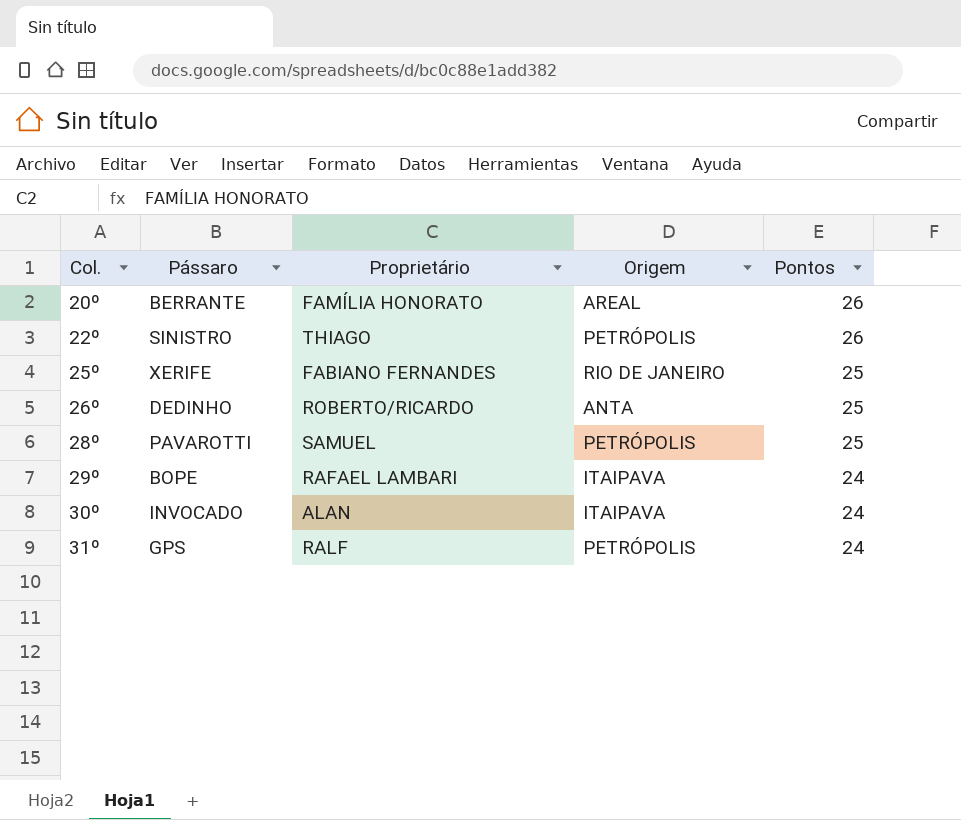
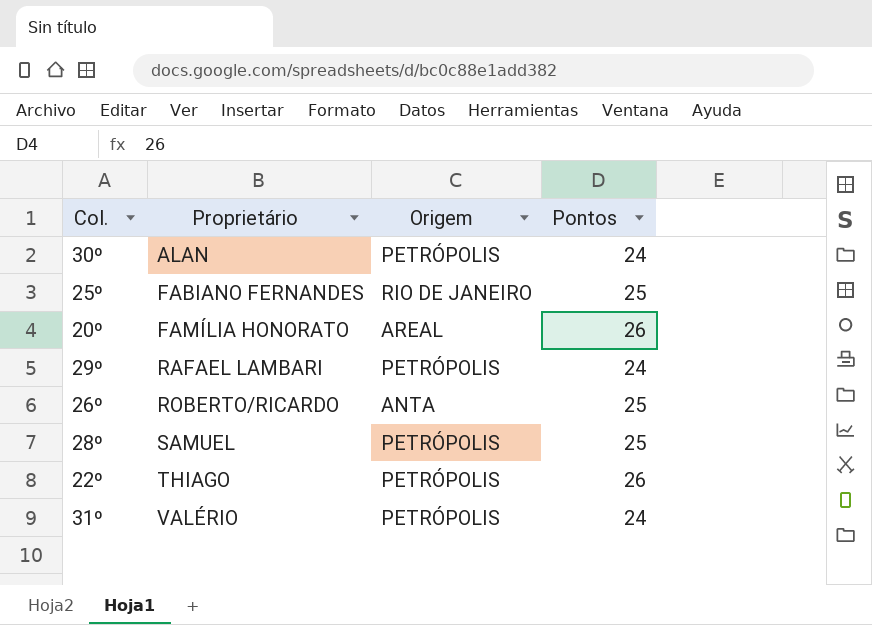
row order: Col. ascending -> Proprietário ascending
column Pássaro | position: 2 -> none
30º | Origem: ITAIPAVA -> PETRÓPOLIS
29º | Origem: ITAIPAVA -> PETRÓPOLIS
31º | Proprietário: RALF -> VALÉRIO

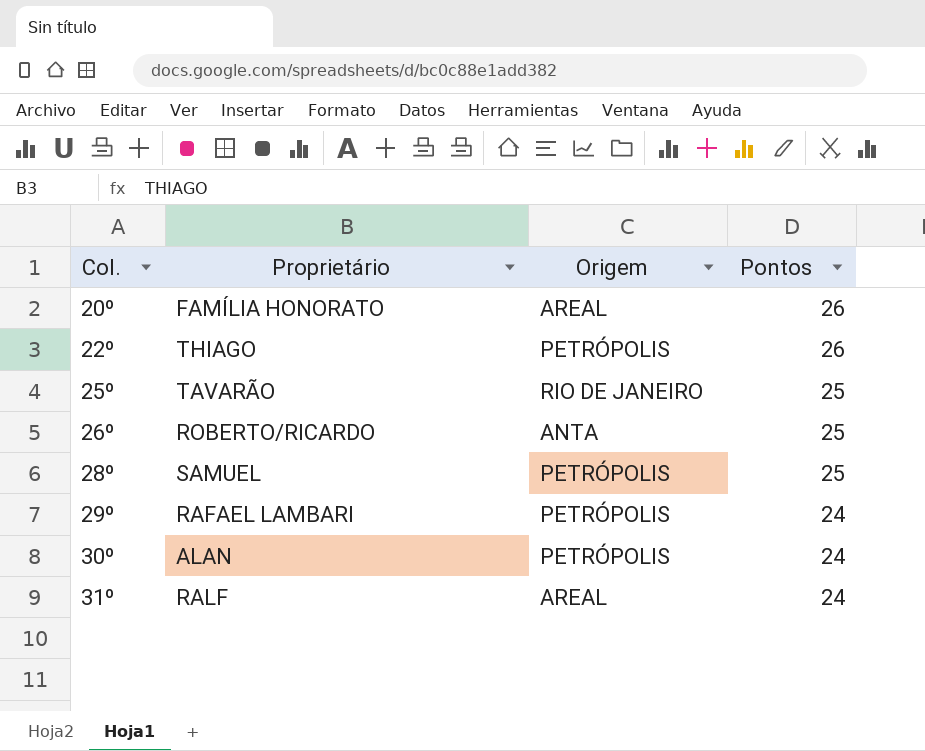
row order: Proprietário ascending -> Col. ascending
25º | Proprietário: FABIANO FERNANDES -> TAVARÃO
31º | Proprietário: VALÉRIO -> RALF
31º | Origem: PETRÓPOLIS -> AREAL

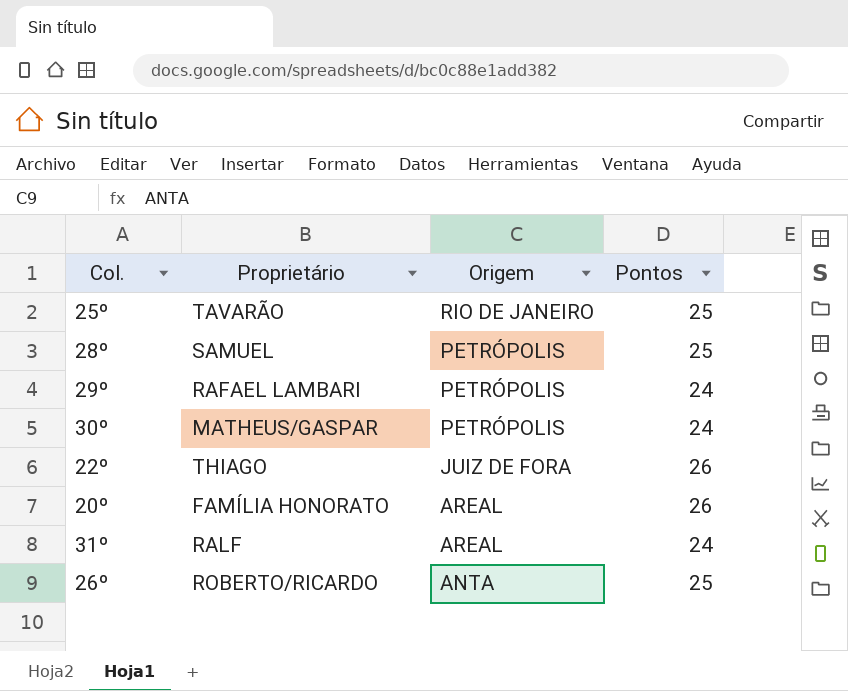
row order: Col. ascending -> Origem descending
30º | Proprietário: ALAN -> MATHEUS/GASPAR
22º | Origem: PETRÓPOLIS -> JUIZ DE FORA

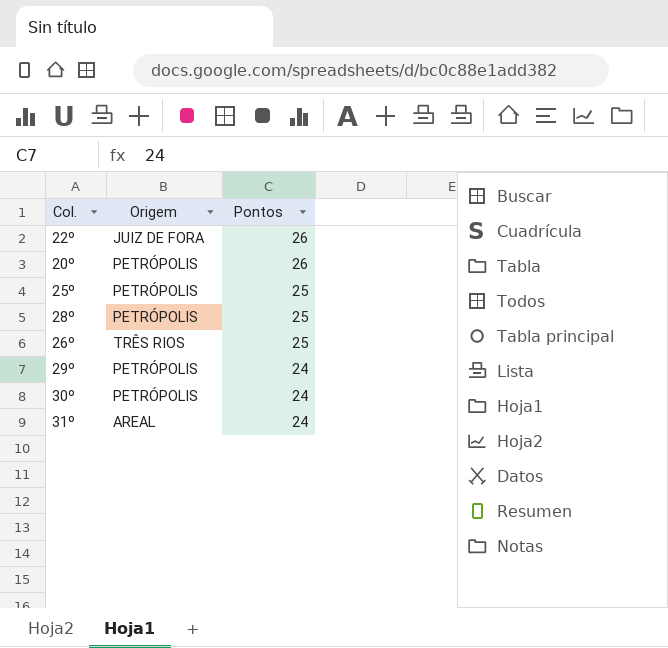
row order: Origem descending -> Pontos descending
column Proprietário | position: 2 -> none
20º | Origem: AREAL -> PETRÓPOLIS
25º | Origem: RIO DE JANEIRO -> PETRÓPOLIS
26º | Origem: ANTA -> TRÊS RIOS

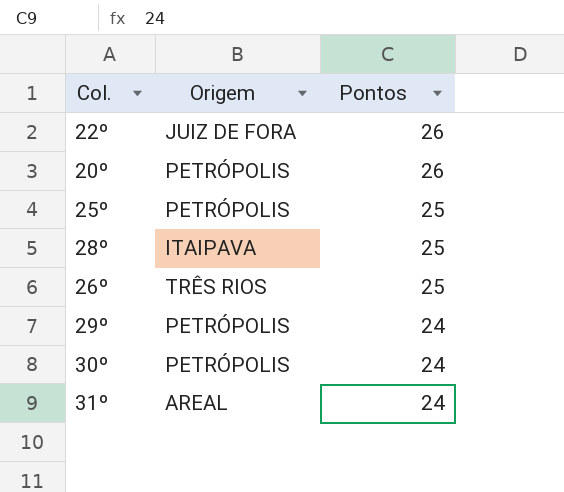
28º | Origem: PETRÓPOLIS -> ITAIPAVA

